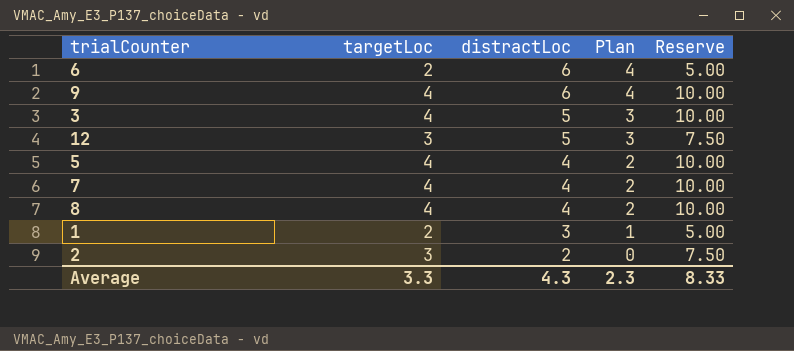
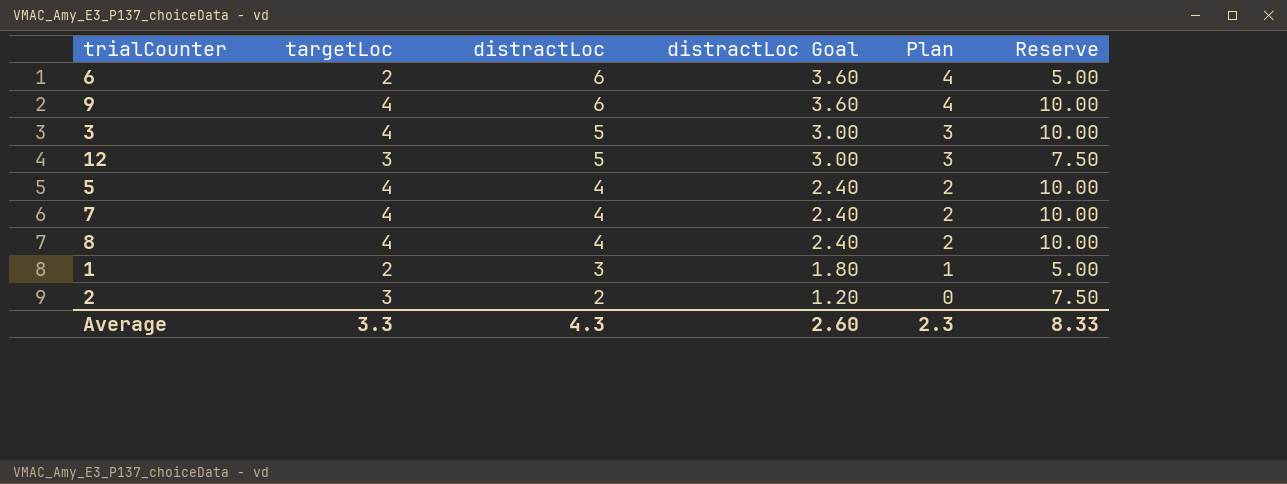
column distractLoc Goal | formula: none -> [distractLoc] * 0.6

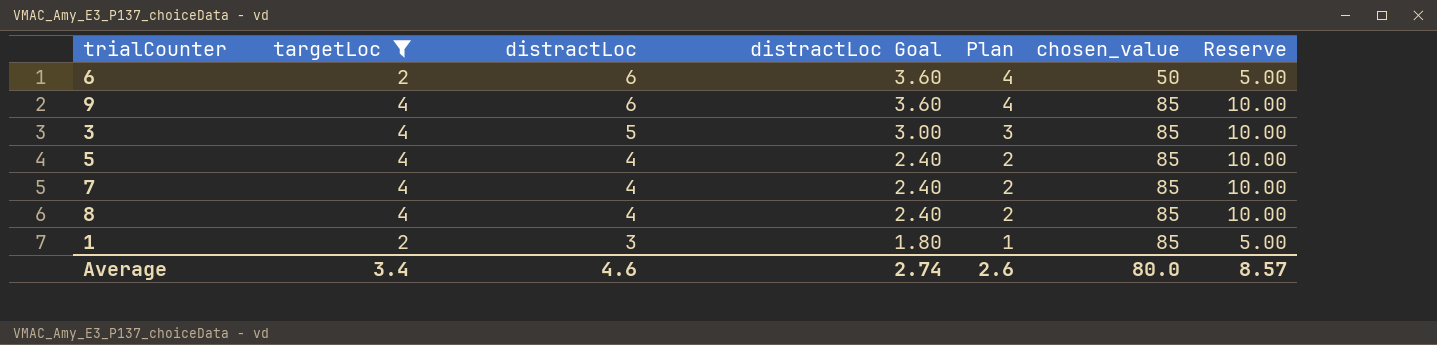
filter: none -> targetLoc != 3
column chosen_value | position: none -> 6
Average | targetLoc: 3.3 -> 3.4
Average | distractLoc: 4.3 -> 4.6
Average | distractLoc Goal: 2.60 -> 2.74
Average | Plan: 2.3 -> 2.6
Average | Reserve: 8.33 -> 8.57

